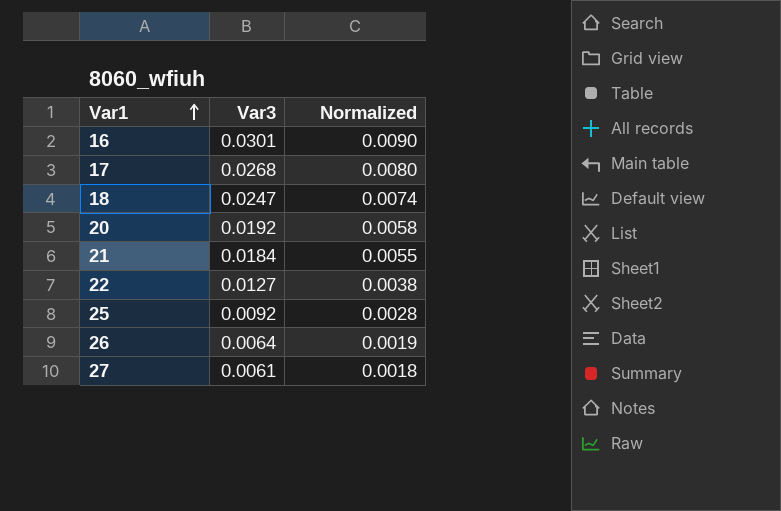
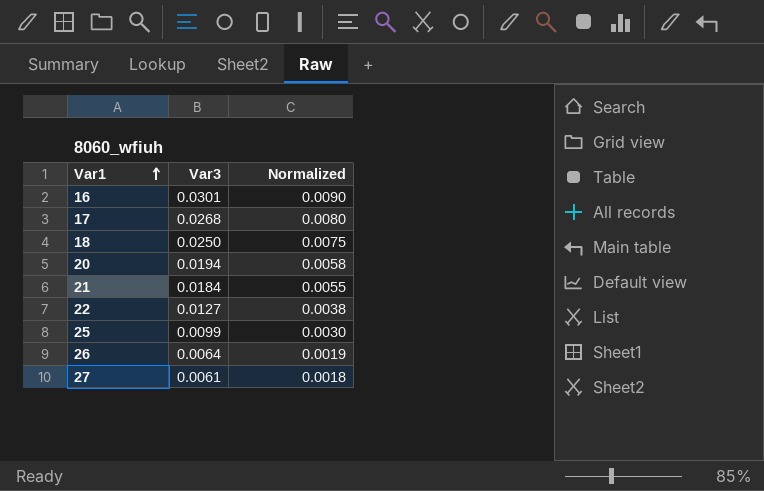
18 | Var3: 0.0247 -> 0.0250
18 | Normalized: 0.0074 -> 0.0075
20 | Var3: 0.0192 -> 0.0194
25 | Var3: 0.0092 -> 0.0099
25 | Normalized: 0.0028 -> 0.0030

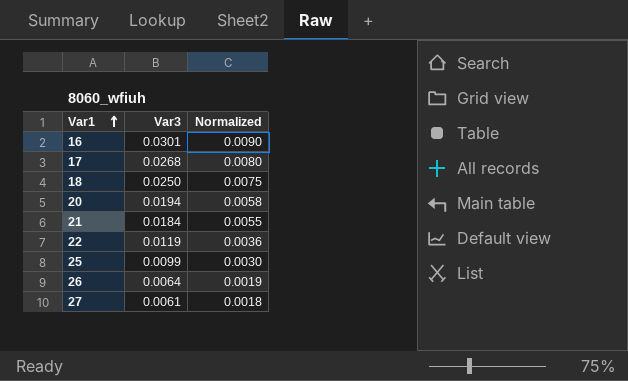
22 | Var3: 0.0127 -> 0.0119
22 | Normalized: 0.0038 -> 0.0036

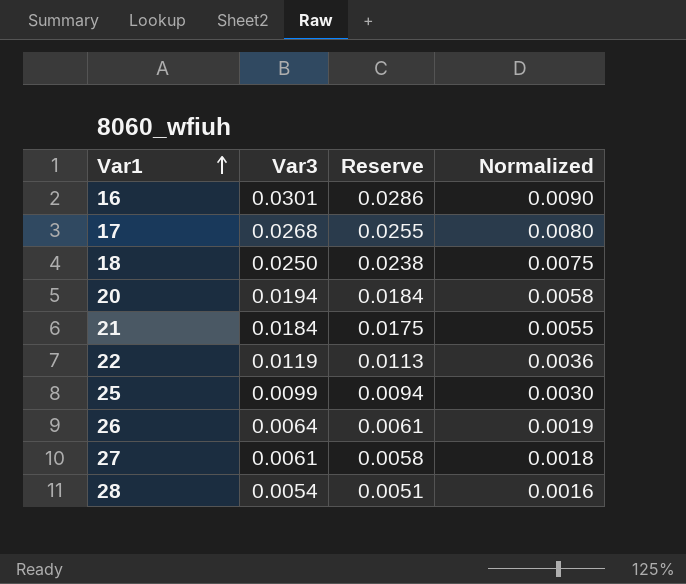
column Reserve | formula: none -> [Var3] * 0.95
row 28: none -> 0.0054 | 0.0051 | 0.0016

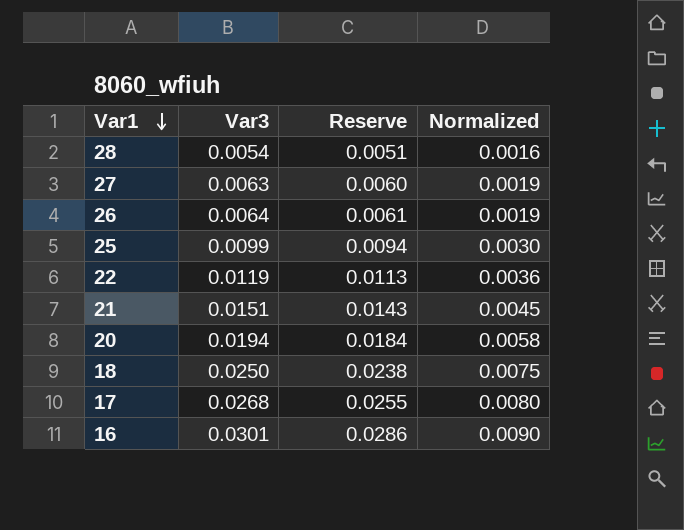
row order: Var1 ascending -> Var1 descending
27 | Var3: 0.0061 -> 0.0063
27 | Reserve: 0.0058 -> 0.0060
27 | Normalized: 0.0018 -> 0.0019
21 | Var3: 0.0184 -> 0.0151
21 | Reserve: 0.0175 -> 0.0143
21 | Normalized: 0.0055 -> 0.0045

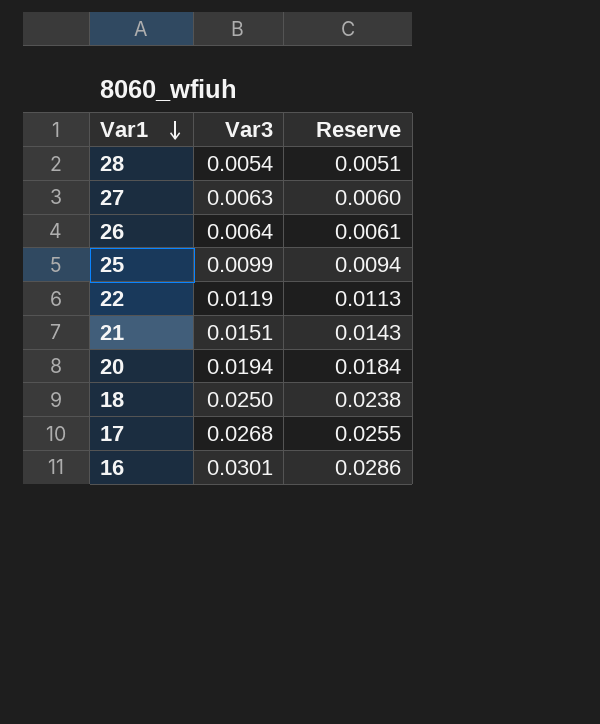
column Normalized | formula: [Var3] * 0.3 -> none

